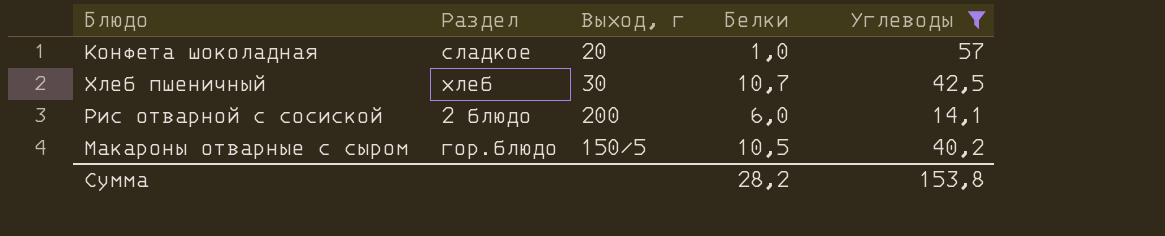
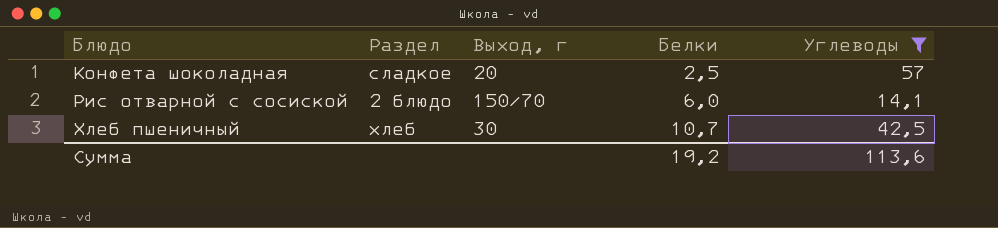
row order: none -> Блюдо ascending
row Макароны отварные с сыром: гор.блюдо | 150/5 | 10,5 | 40,2 -> none
Конфета шоколадная | Белки: 1,0 -> 2,5
Рис отварной с сосиской | Выход, г: 200 -> 150/70
Сумма | Белки: 28,2 -> 19,2
Сумма | Углеводы: 153,8 -> 113,6

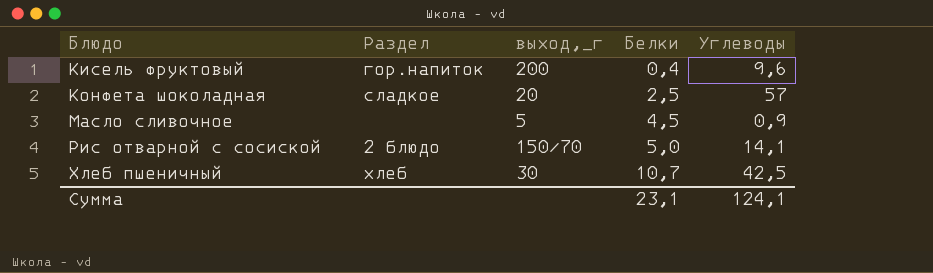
filter: Углеводы >= 14,1 -> none
column name: Выход, г -> выход,_г
Рис отварной с сосиской | Белки: 6,0 -> 5,0
Сумма | Белки: 19,2 -> 23,1
Сумма | Углеводы: 113,6 -> 124,1

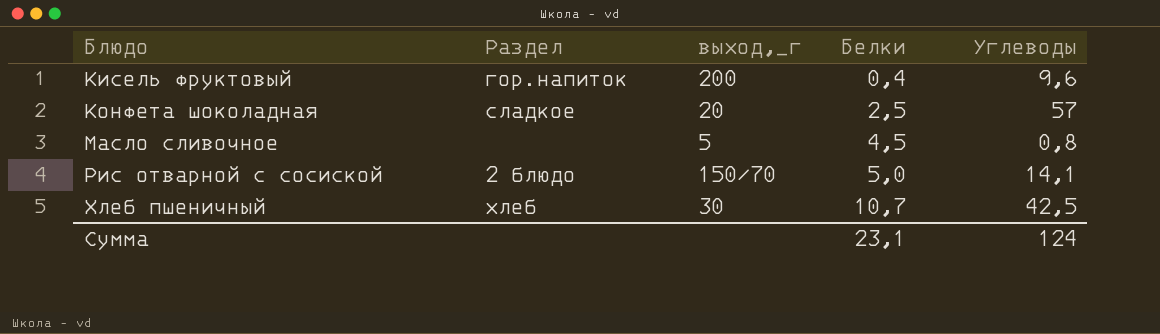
Масло сливочное | Углеводы: 0,9 -> 0,8
Сумма | Углеводы: 124,1 -> 124

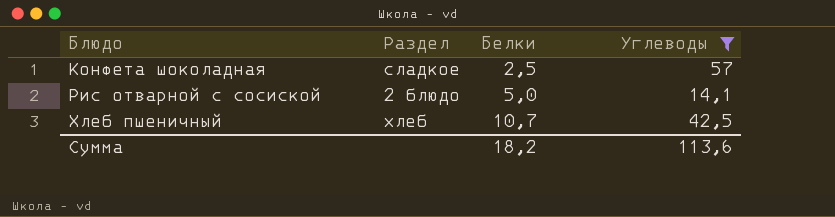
filter: none -> Углеводы >= 14,1
column выход,_г | position: 3 -> none
Сумма | Белки: 23,1 -> 18,2
Сумма | Углеводы: 124 -> 113,6

